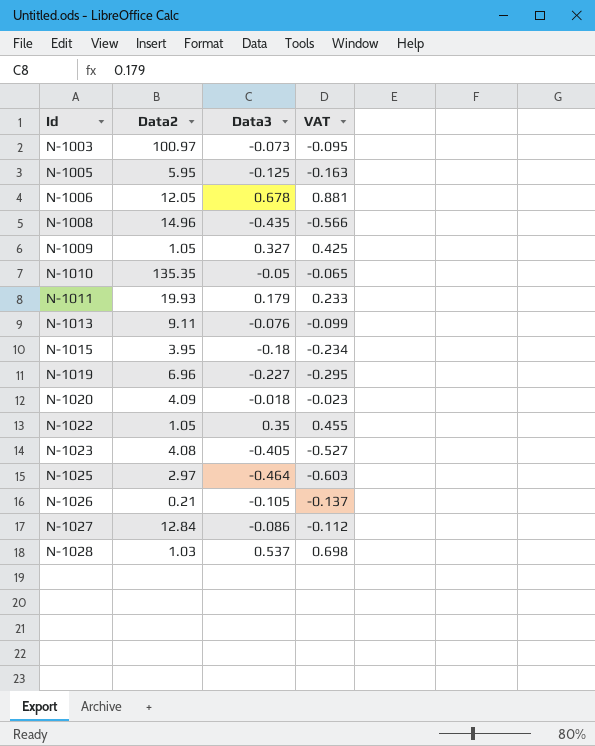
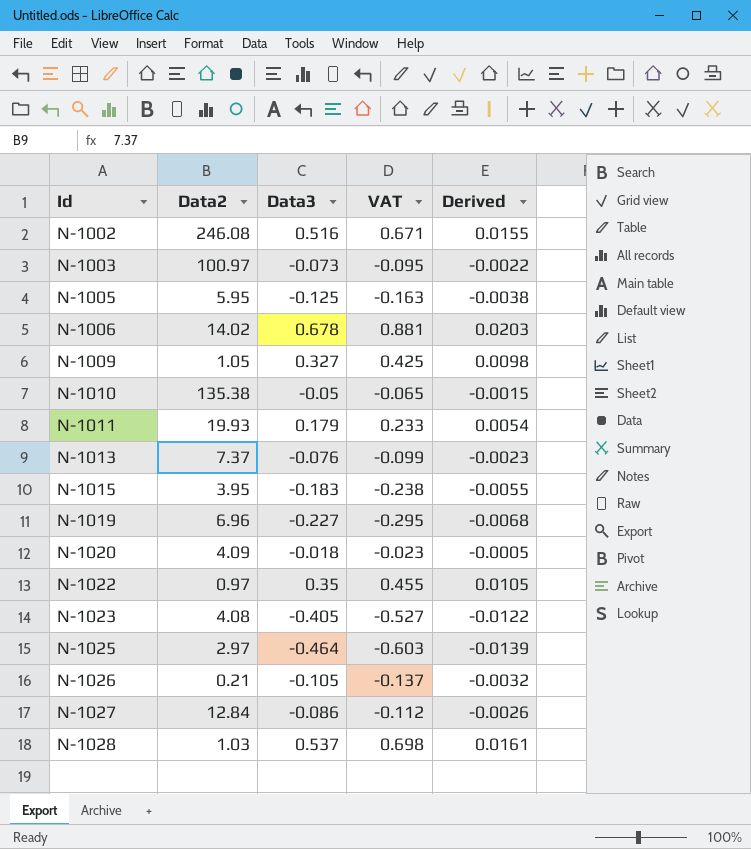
column Derived | formula: none -> [Data3] * 0.03
row N-1008: 14.96 | -0.435 | -0.566 -> none
row N-1002: none -> 246.08 | 0.516 | 0.671 | 0.0155
N-1006 | Data2: 12.05 -> 14.02
N-1010 | Data2: 135.35 -> 135.38
N-1013 | Data2: 9.11 -> 7.37
N-1015 | Data3: -0.18 -> -0.183
N-1015 | VAT: -0.234 -> -0.238
N-1022 | Data2: 1.05 -> 0.97

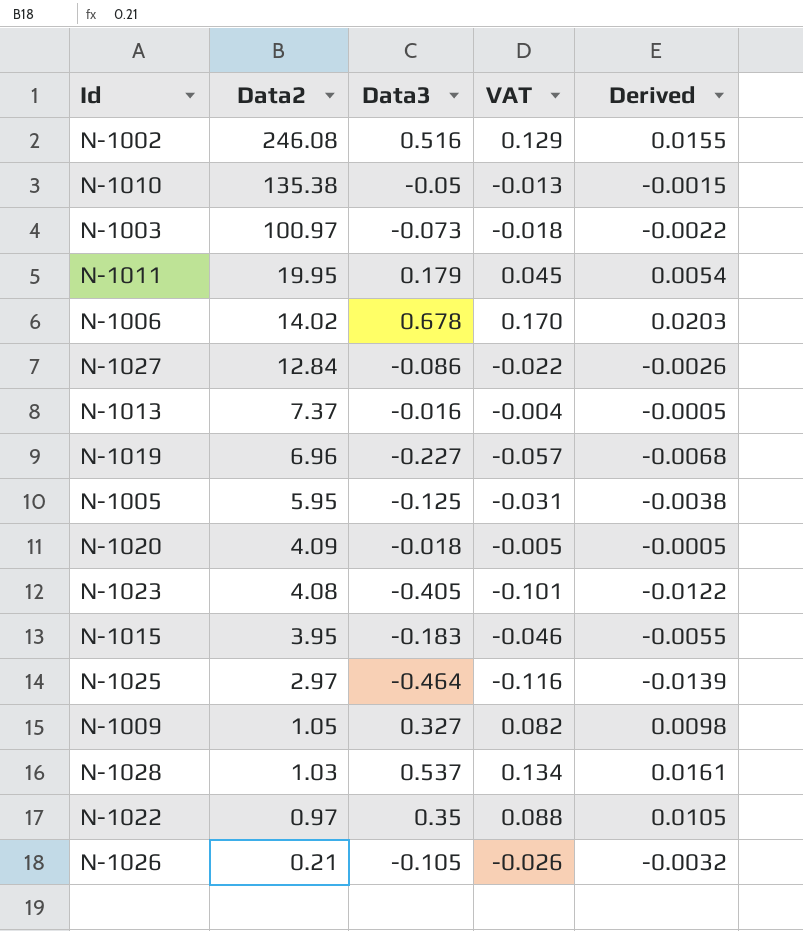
row order: Id ascending -> Data2 descending
column VAT | formula: [Data3] * 1.3 -> [Data3] * 0.25
N-1011 | Data2: 19.93 -> 19.95
N-1013 | Data3: -0.076 -> -0.016
N-1013 | Derived: -0.0023 -> -0.0005

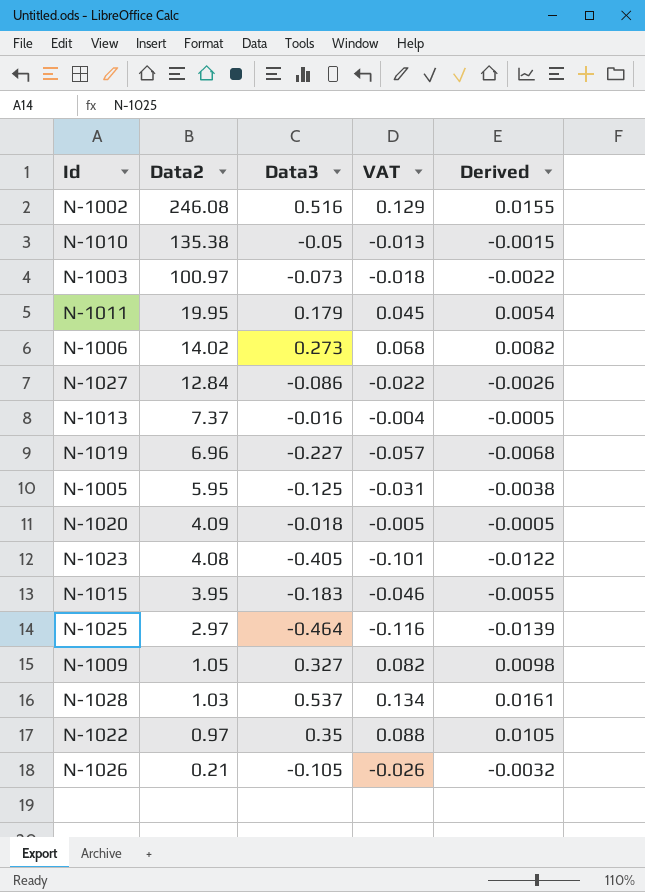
N-1006 | Data3: 0.678 -> 0.273
N-1006 | VAT: 0.170 -> 0.068
N-1006 | Derived: 0.0203 -> 0.0082

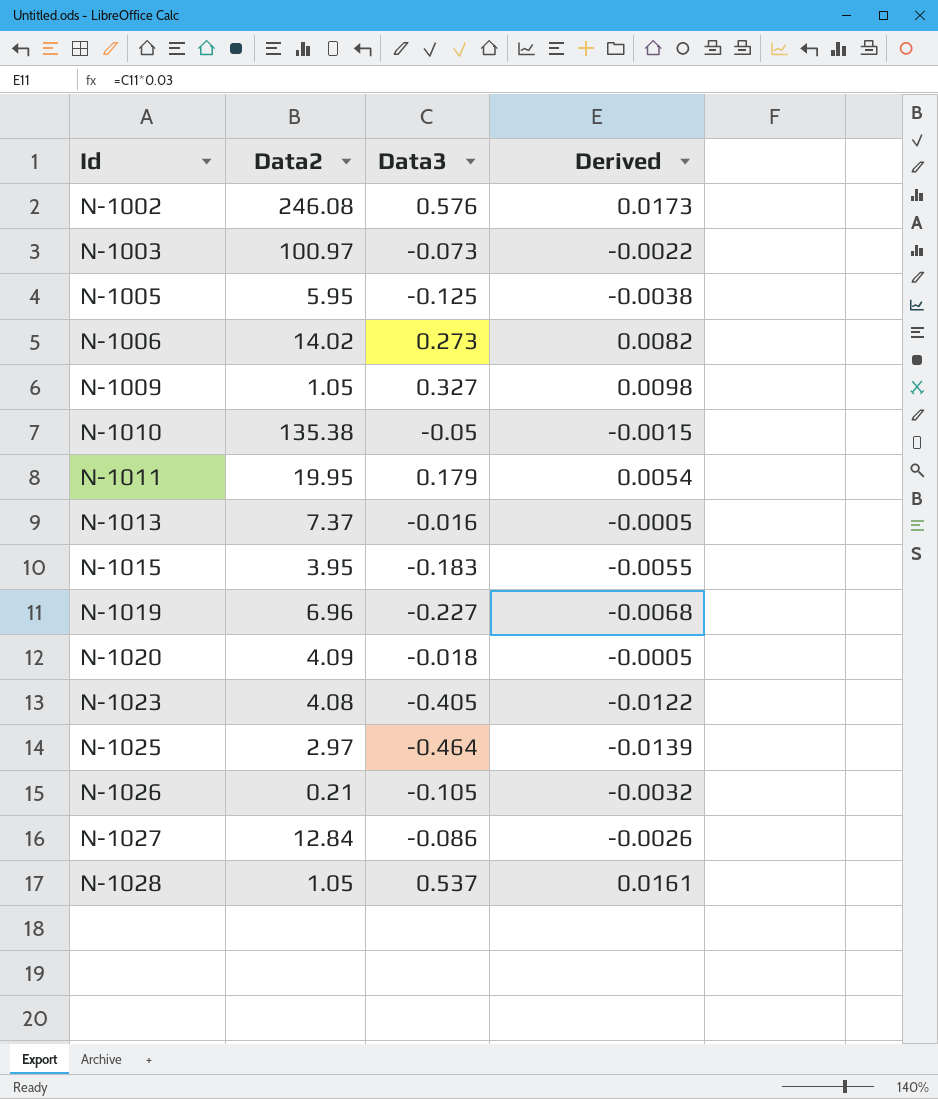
row order: Data2 descending -> Id ascending
column VAT | formula: [Data3] * 0.25 -> none
row N-1022: 0.97 | 0.35 | 0.088 | 0.0105 -> none
N-1002 | Data3: 0.516 -> 0.576
N-1002 | Derived: 0.0155 -> 0.0173
N-1028 | Data2: 1.03 -> 1.05

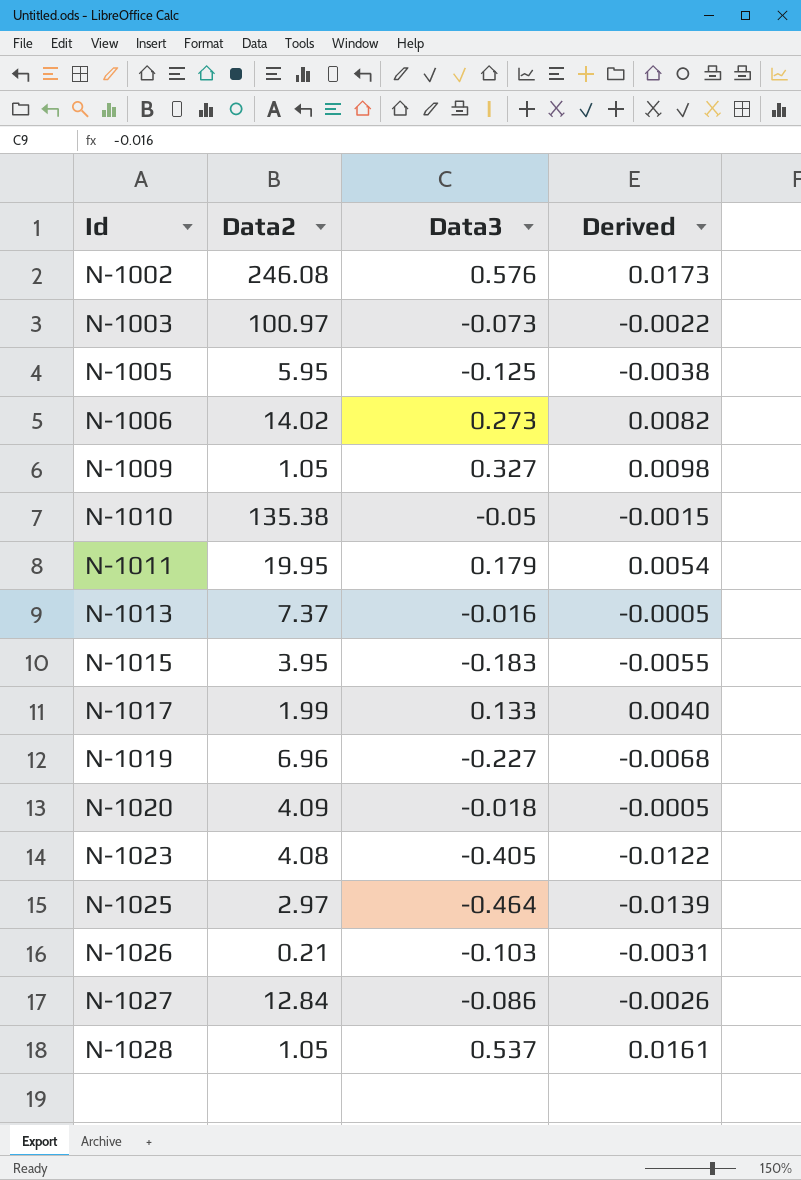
row N-1017: none -> 1.99 | 0.133 | 0.0040
N-1026 | Data3: -0.105 -> -0.103
N-1026 | Derived: -0.0032 -> -0.0031

